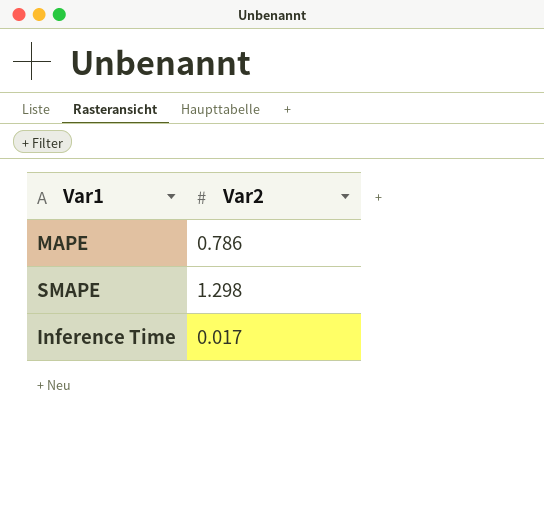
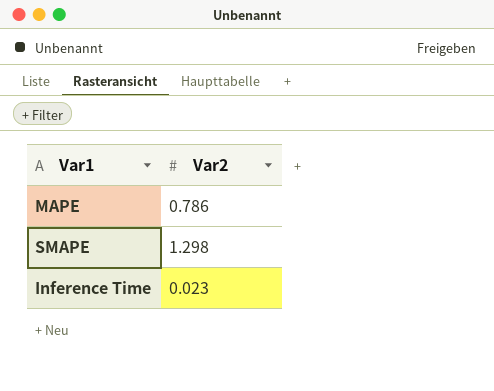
Inference Time | Var2: 0.017 -> 0.023

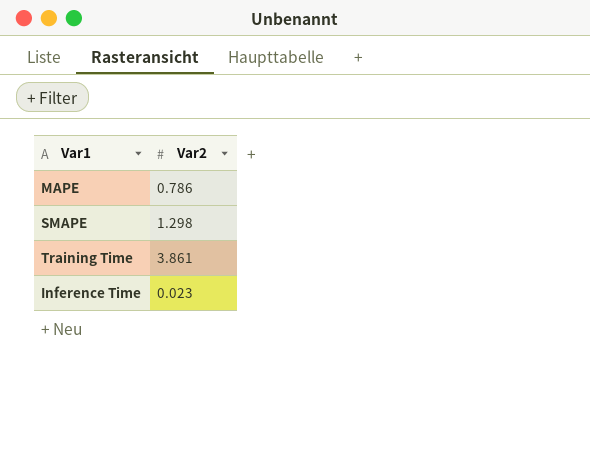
row Training Time: none -> 3.861

